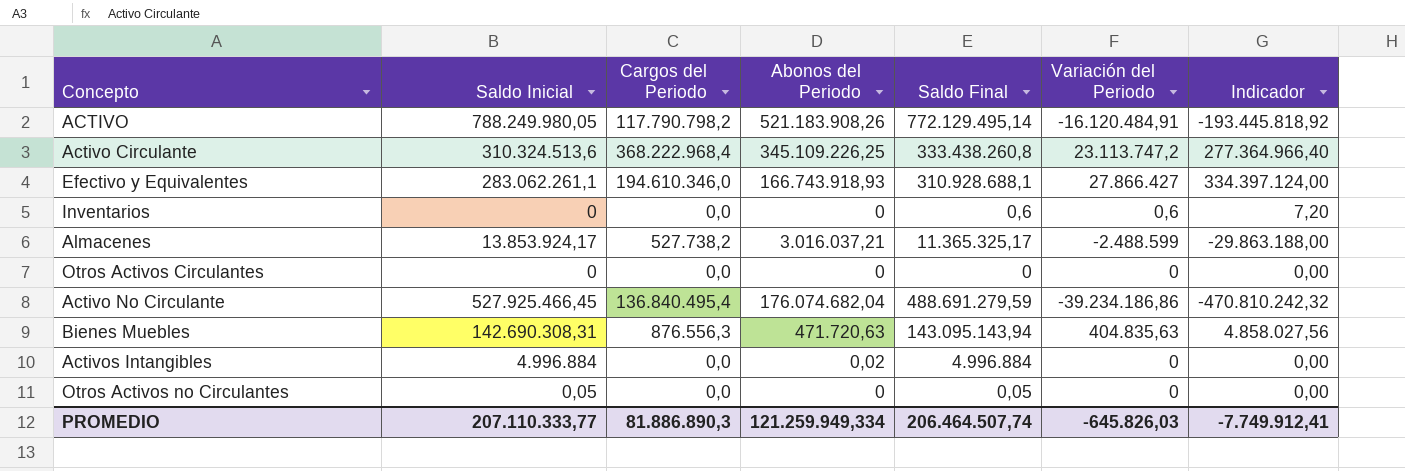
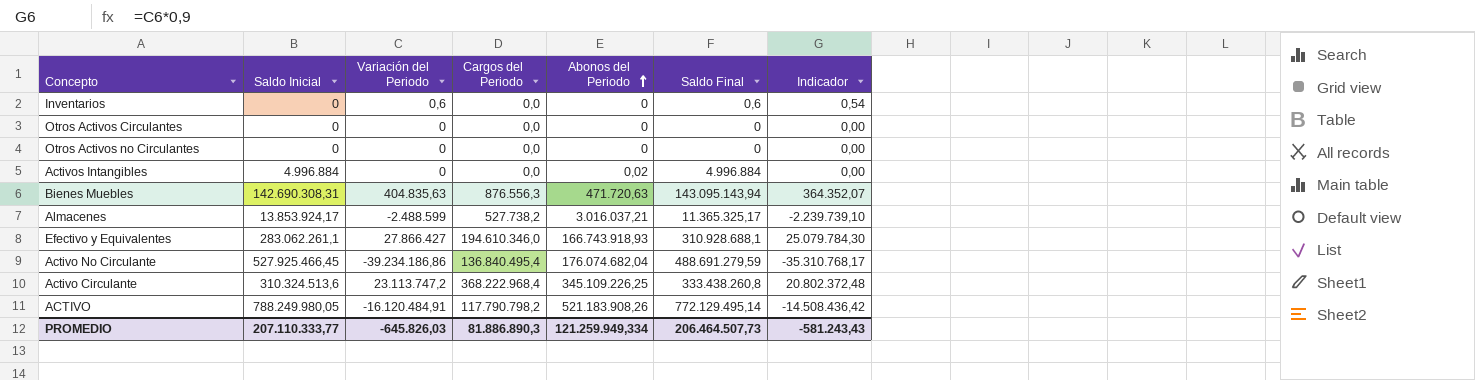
row order: none -> Abonos del Periodo ascending
column Variación del Periodo | position: 6 -> 3
column Indicador | formula: [Variación del Periodo] * 12 -> [Variación del Periodo] * 0,9
Otros Activos no Circulantes | Saldo Inicial: 0,05 -> 0
Otros Activos no Circulantes | Saldo Final: 0,05 -> 0
PROMEDIO | Saldo Final: 206.464.507,74 -> 206.464.507,73
PROMEDIO | Indicador: -7.749.912,41 -> -581.243,43

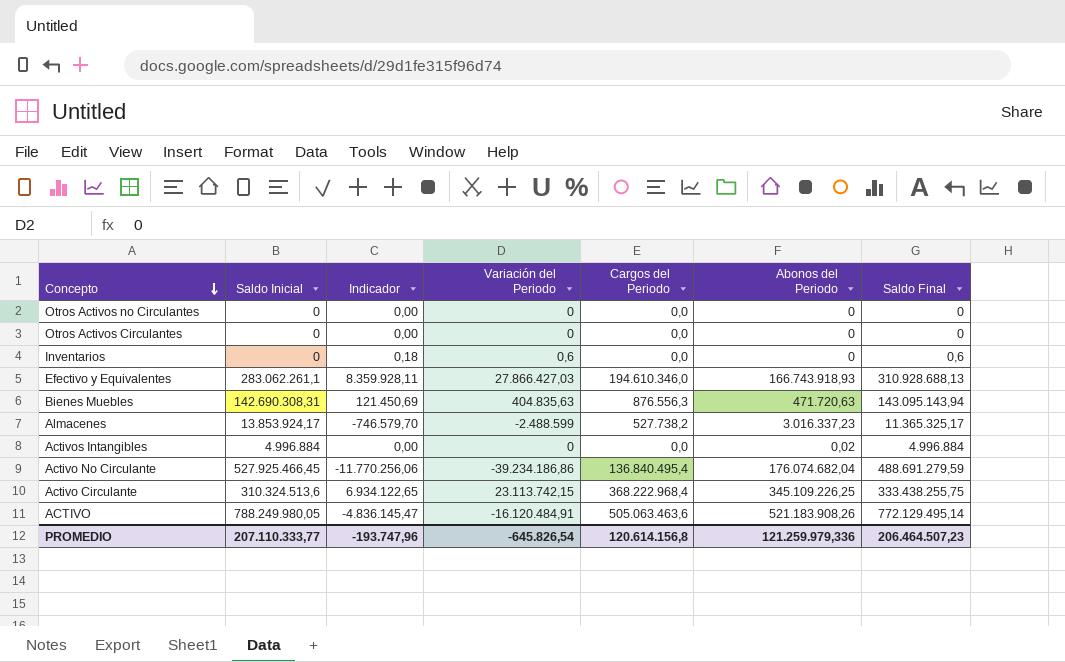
row order: Abonos del Periodo ascending -> Concepto descending
column Indicador | formula: [Variación del Periodo] * 0,9 -> [Variación del Periodo] * 0,3
column Indicador | position: 7 -> 3
Efectivo y Equivalentes | Variación del Periodo: 27.866.427 -> 27.866.427,03
Efectivo y Equivalentes | Saldo Final: 310.928.688,1 -> 310.928.688,13
Almacenes | Abonos del Periodo: 3.016.037,21 -> 3.016.337,23
Activo Circulante | Variación del Periodo: 23.113.747,2 -> 23.113.742,15
Activo Circulante | Saldo Final: 333.438.260,8 -> 333.438.255,75
ACTIVO | Cargos del Periodo: 117.790.798,2 -> 505.063.463,6
PROMEDIO | Indicador: -581.243,43 -> -193.747,96
PROMEDIO | Variación del Periodo: -645.826,03 -> -645.826,54
PROMEDIO | Cargos del Periodo: 81.886.890,3 -> 120.614.156,8
PROMEDIO | Abonos del Periodo: 121.259.949,334 -> 121.259.979,336
PROMEDIO | Saldo Final: 206.464.507,73 -> 206.464.507,23

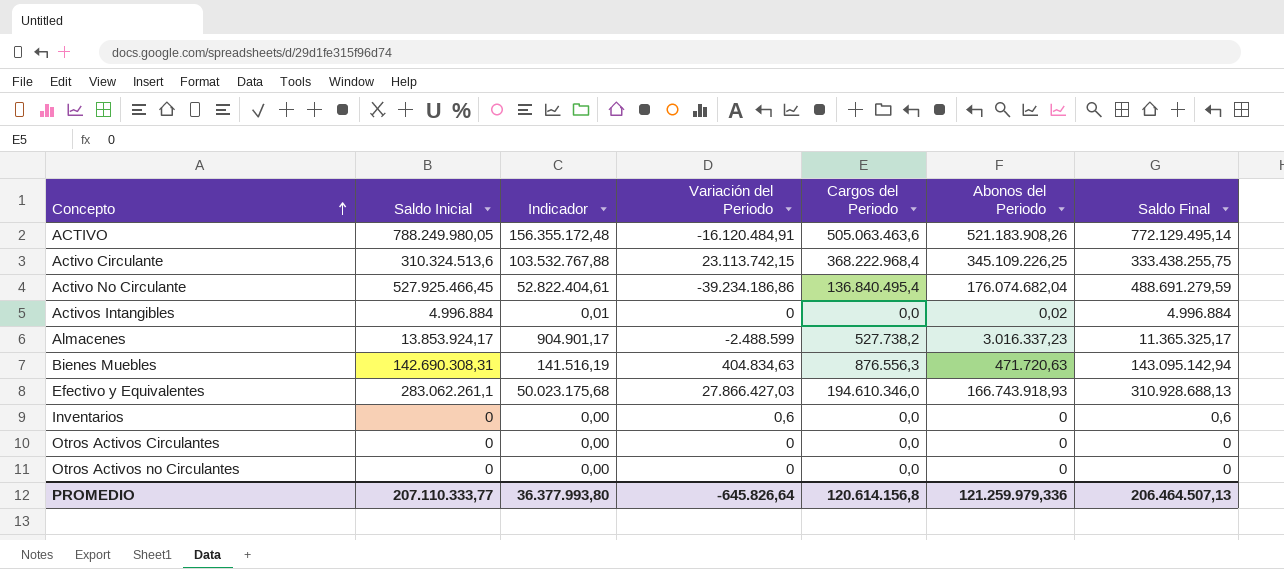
row order: Concepto descending -> Concepto ascending
column Indicador | formula: [Variación del Periodo] * 0,3 -> [Abonos del Periodo] * 0,3
Bienes Muebles | Variación del Periodo: 404.835,63 -> 404.834,63
Bienes Muebles | Saldo Final: 143.095.143,94 -> 143.095.142,94
PROMEDIO | Indicador: -193.747,96 -> 36.377.993,80
PROMEDIO | Variación del Periodo: -645.826,54 -> -645.826,64
PROMEDIO | Saldo Final: 206.464.507,23 -> 206.464.507,13

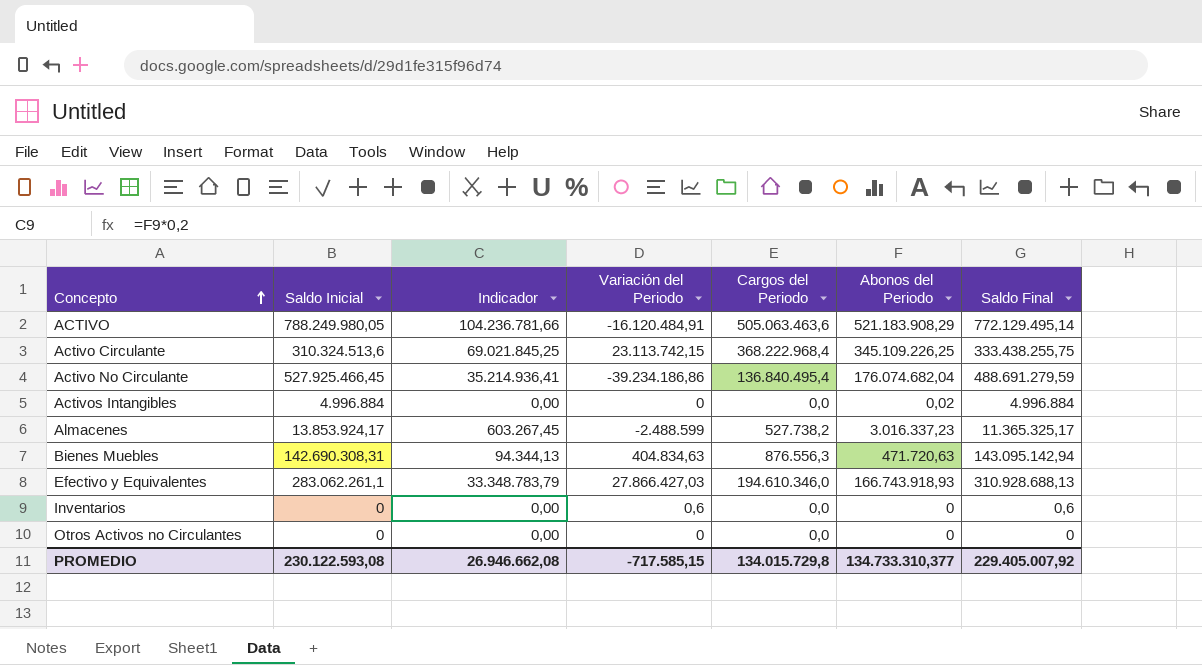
column Indicador | formula: [Abonos del Periodo] * 0,3 -> [Abonos del Periodo] * 0,2
row Otros Activos Circulantes: 0 | 0,00 | 0 | 0,0 | 0 | 0 -> none
ACTIVO | Abonos del Periodo: 521.183.908,26 -> 521.183.908,29
PROMEDIO | Saldo Inicial: 207.110.333,77 -> 230.122.593,08
PROMEDIO | Indicador: 36.377.993,80 -> 26.946.662,08
PROMEDIO | Variación del Periodo: -645.826,64 -> -717.585,15
PROMEDIO | Cargos del Periodo: 120.614.156,8 -> 134.015.729,8
PROMEDIO | Abonos del Periodo: 121.259.979,336 -> 134.733.310,377
PROMEDIO | Saldo Final: 206.464.507,13 -> 229.405.007,92

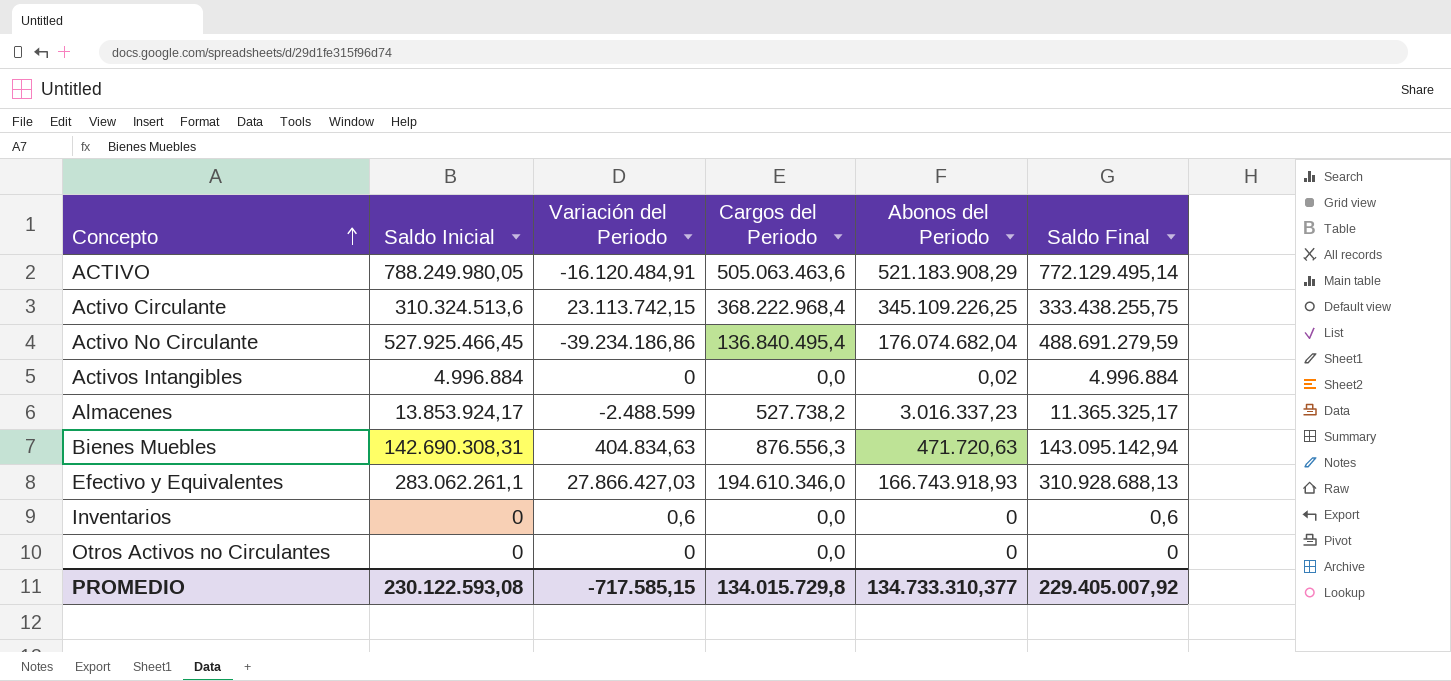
column Indicador | formula: [Abonos del Periodo] * 0,2 -> none

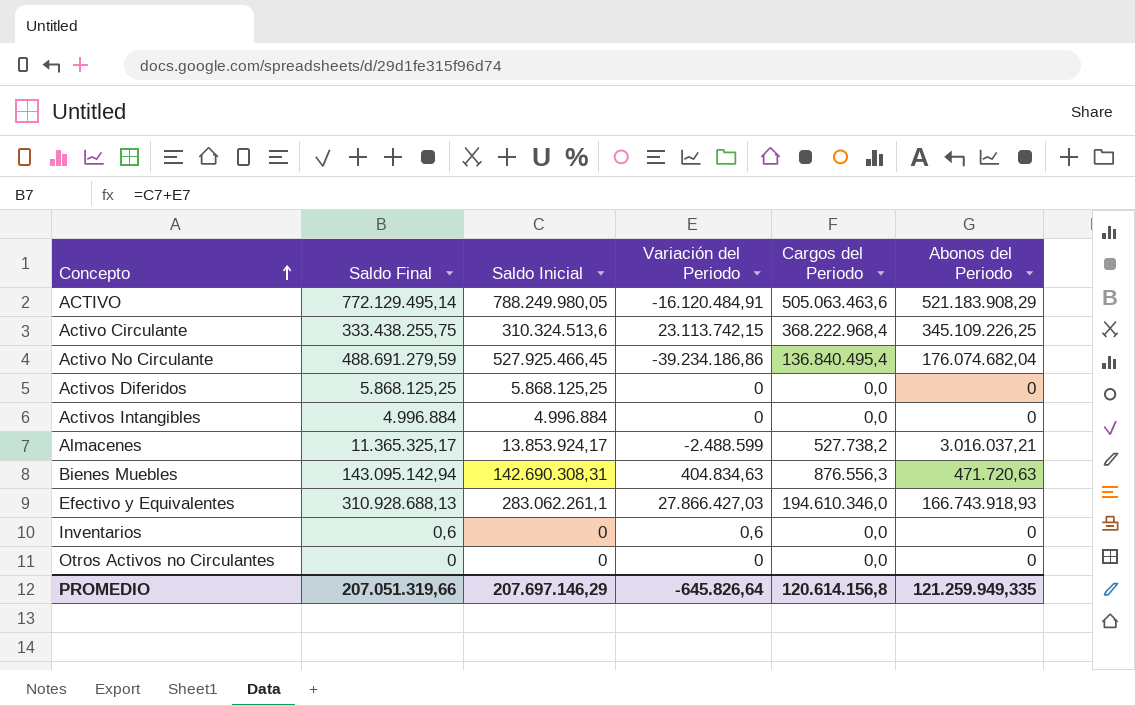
column Saldo Final | position: 6 -> 2
row Activos Diferidos: none -> 5.868.125,25 | 5.868.125,25 | 0 | 0,0 | 0
Activos Intangibles | Abonos del Periodo: 0,02 -> 0
Almacenes | Abonos del Periodo: 3.016.337,23 -> 3.016.037,21
PROMEDIO | Saldo Final: 229.405.007,92 -> 207.051.319,66
PROMEDIO | Saldo Inicial: 230.122.593,08 -> 207.697.146,29
PROMEDIO | Variación del Periodo: -717.585,15 -> -645.826,64
PROMEDIO | Cargos del Periodo: 134.015.729,8 -> 120.614.156,8
PROMEDIO | Abonos del Periodo: 134.733.310,377 -> 121.259.949,335

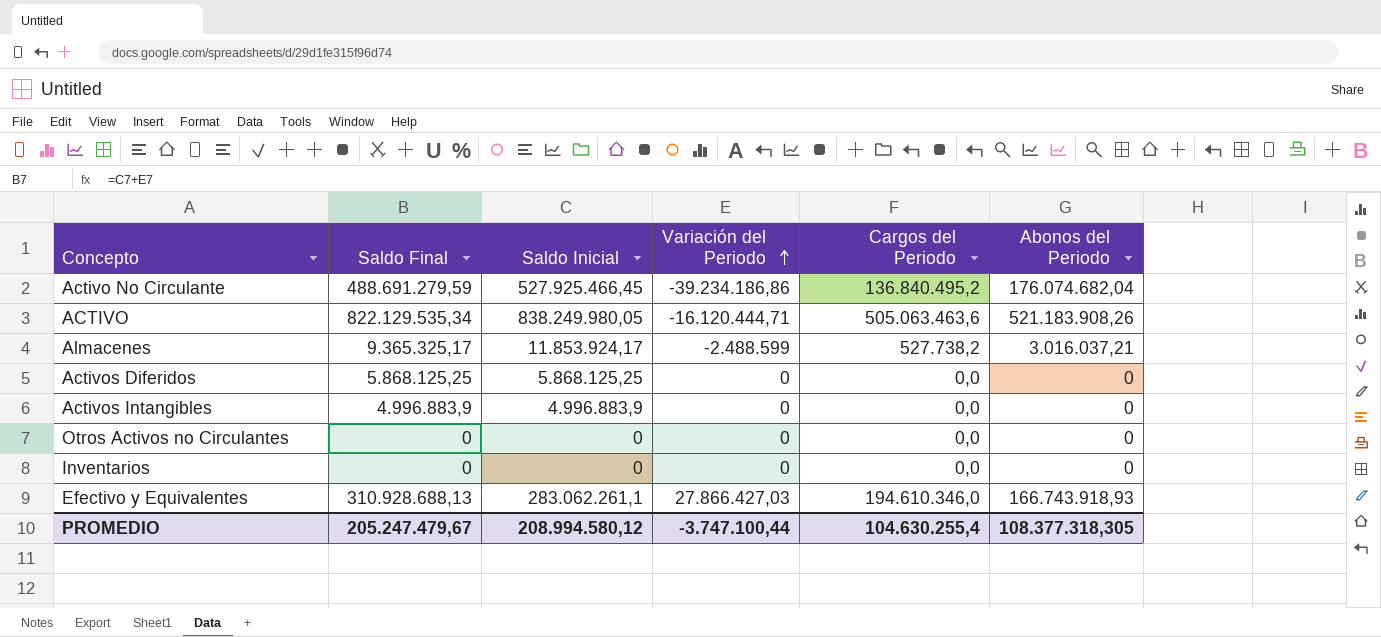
row order: Concepto ascending -> Variación del Periodo ascending
row Activo Circulante: 333.438.255,75 | 310.324.513,6 | 23.113.742,15 | 368.222.968,4 | 345.109.226,25 -> none
row Bienes Muebles: 143.095.142,94 | 142.690.308,31 | 404.834,63 | 876.556,3 | 471.720,63 -> none
Activo No Circulante | Cargos del Periodo: 136.840.495,4 -> 136.840.495,2
ACTIVO | Saldo Final: 772.129.495,14 -> 822.129.535,34
ACTIVO | Saldo Inicial: 788.249.980,05 -> 838.249.980,05
ACTIVO | Variación del Periodo: -16.120.484,91 -> -16.120.444,71
ACTIVO | Abonos del Periodo: 521.183.908,29 -> 521.183.908,26
Almacenes | Saldo Final: 11.365.325,17 -> 9.365.325,17
Almacenes | Saldo Inicial: 13.853.924,17 -> 11.853.924,17
Activos Intangibles | Saldo Final: 4.996.884 -> 4.996.883,9
Activos Intangibles | Saldo Inicial: 4.996.884 -> 4.996.883,9
Inventarios | Saldo Final: 0,6 -> 0
Inventarios | Variación del Periodo: 0,6 -> 0
PROMEDIO | Saldo Final: 207.051.319,66 -> 205.247.479,67
PROMEDIO | Saldo Inicial: 207.697.146,29 -> 208.994.580,12
PROMEDIO | Variación del Periodo: -645.826,64 -> -3.747.100,44
PROMEDIO | Cargos del Periodo: 120.614.156,8 -> 104.630.255,4
PROMEDIO | Abonos del Periodo: 121.259.949,335 -> 108.377.318,305

